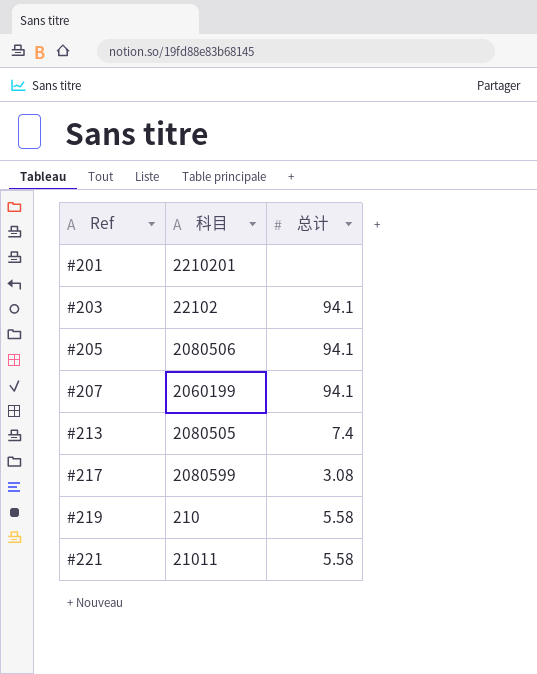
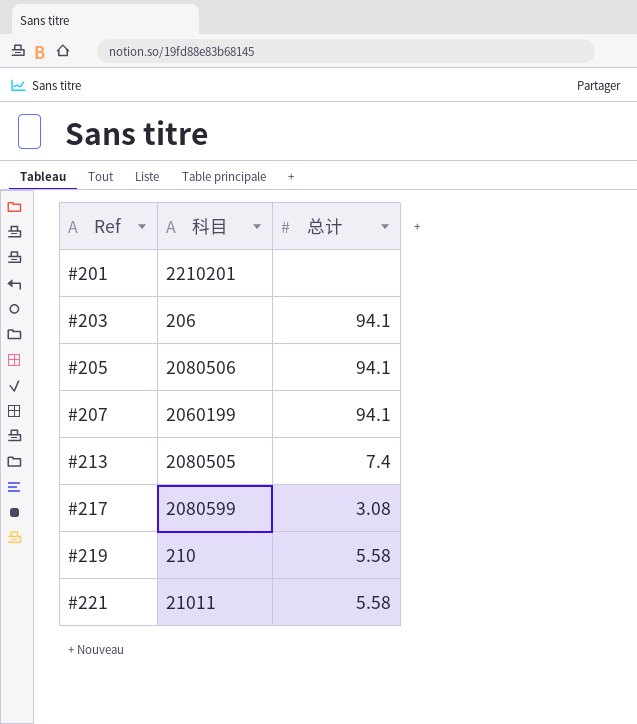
#203 | 科目: 22102 -> 206

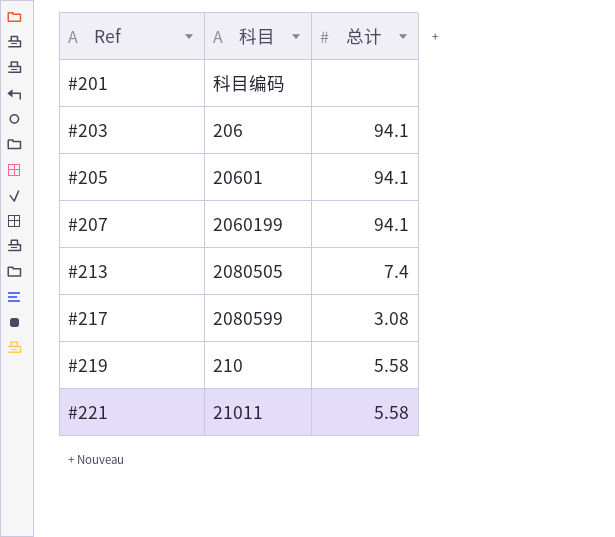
#201 | 科目: 2210201 -> 科目编码
#205 | 科目: 2080506 -> 20601

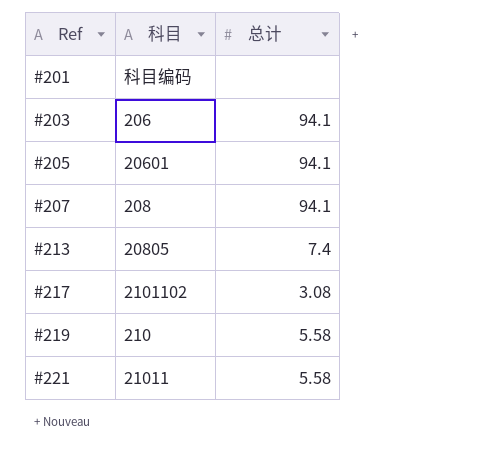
#207 | 科目: 2060199 -> 208
#213 | 科目: 2080505 -> 20805
#217 | 科目: 2080599 -> 2101102

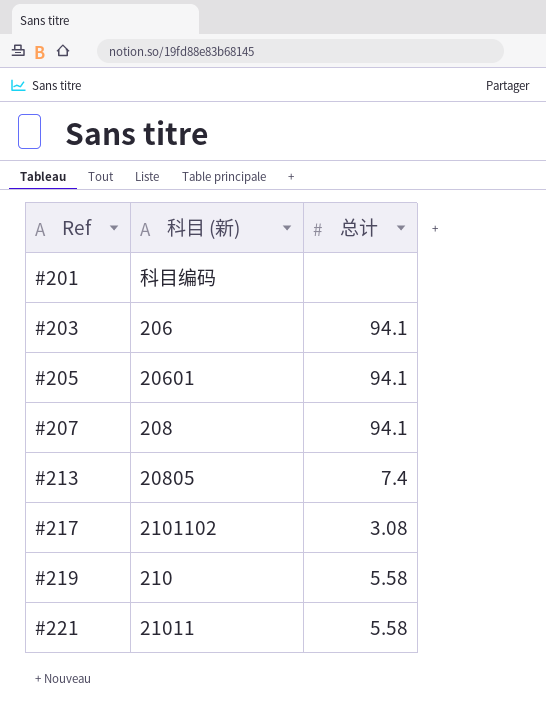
column name: 科目 -> 科目 (新)

